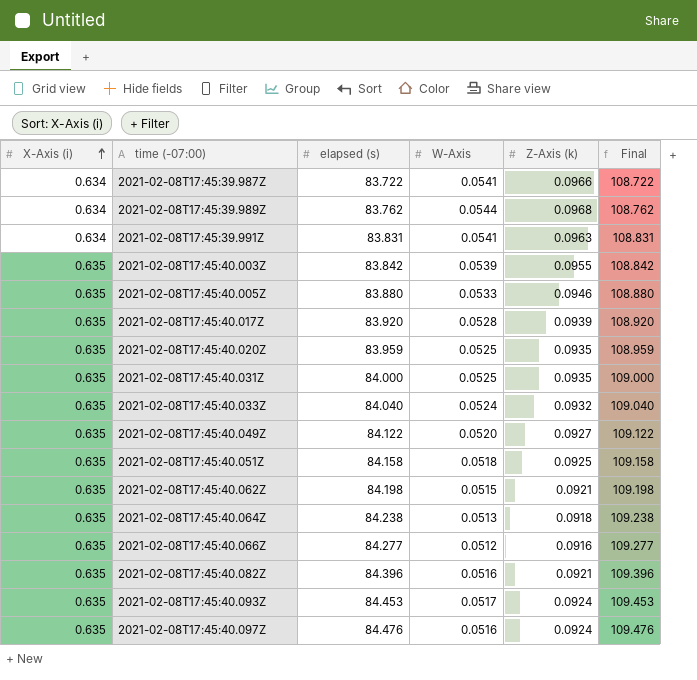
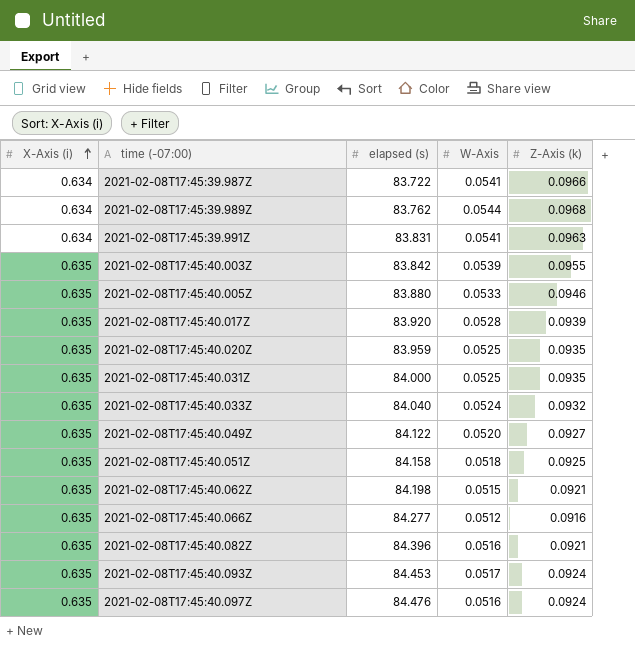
column Final | formula: [elapsed (s)] + 25 -> none
row 2021-02-08T17:45:40.064Z: 0.635 | 84.238 | 0.0513 | 0.0918 | 109.238 -> none

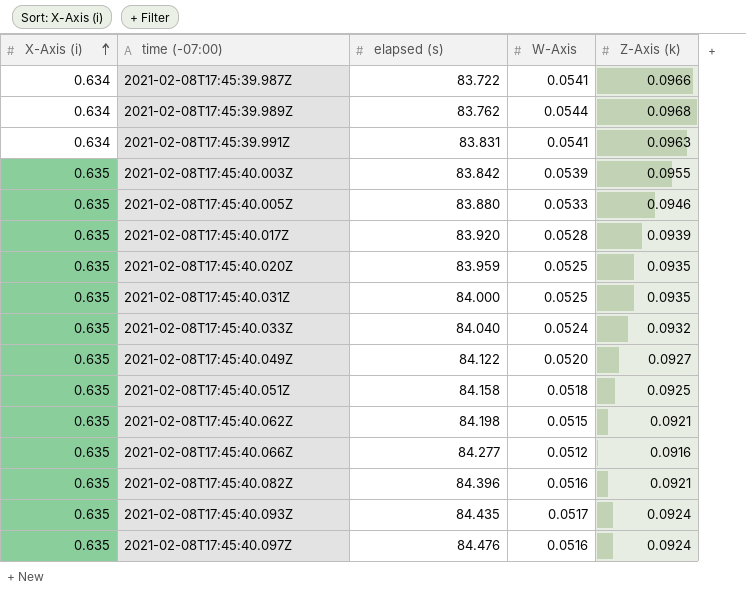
2021-02-08T17:45:40.093Z | elapsed (s): 84.453 -> 84.435

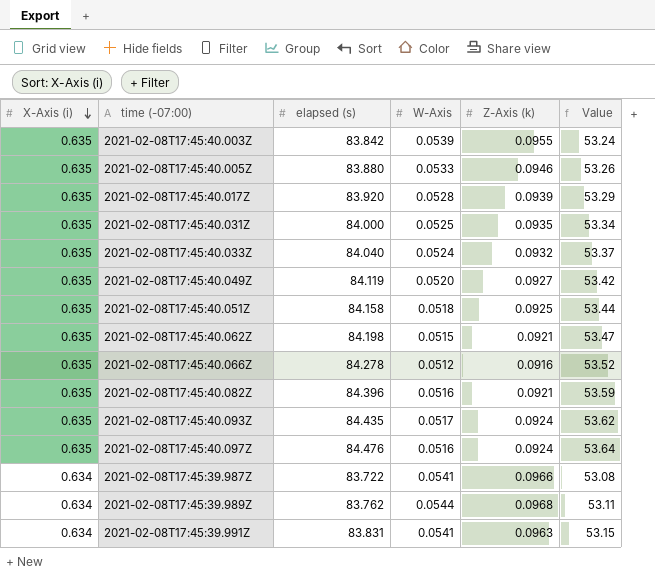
row order: X-Axis (i) ascending -> X-Axis (i) descending
column Value | formula: none -> [X-Axis (i)] * [elapsed (s)]
row 2021-02-08T17:45:40.020Z: 0.635 | 83.959 | 0.0525 | 0.0935 -> none
2021-02-08T17:45:40.049Z | elapsed (s): 84.122 -> 84.119
2021-02-08T17:45:40.066Z | elapsed (s): 84.277 -> 84.278

